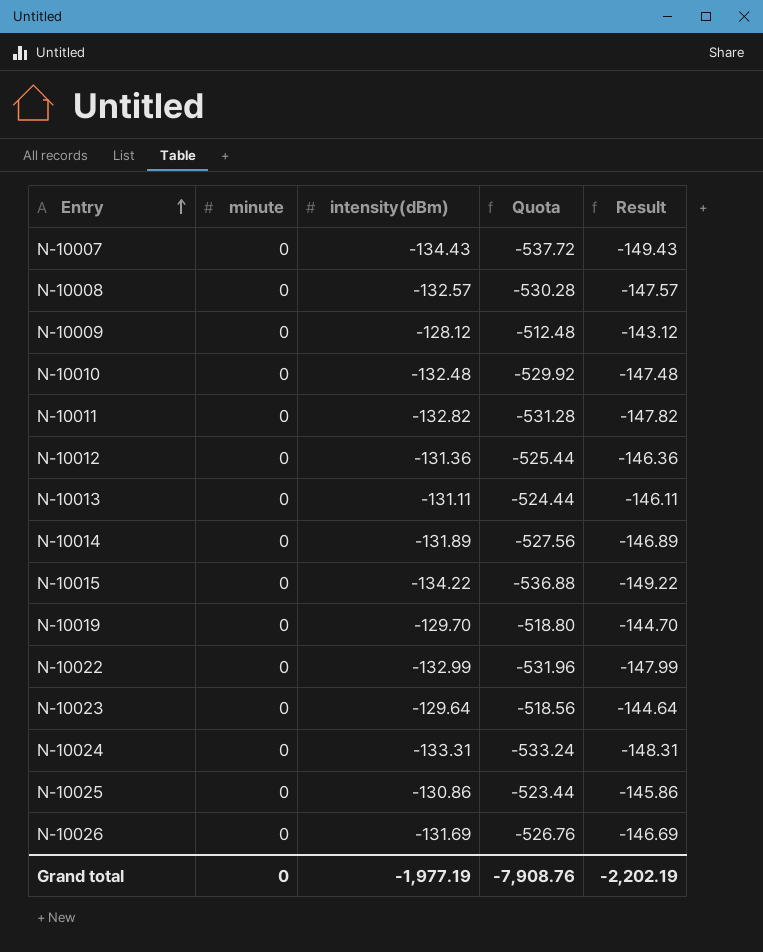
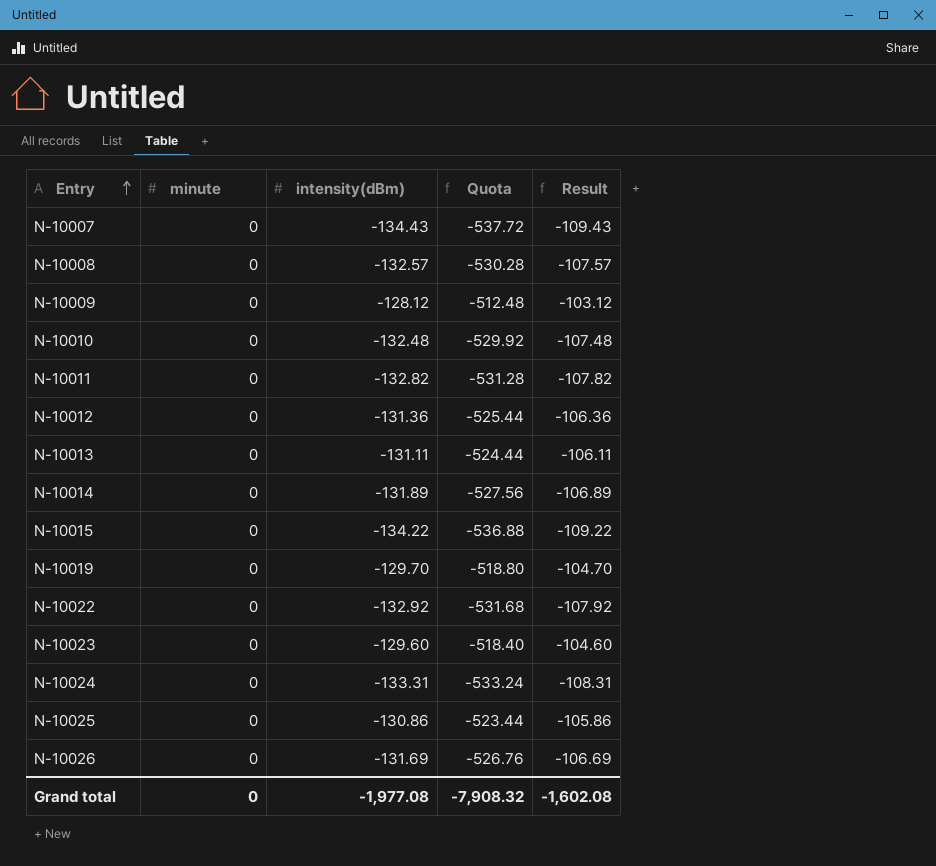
column Result | formula: [intensity(dBm)] - 15 -> [intensity(dBm)] + 25
N-10022 | intensity(dBm): -132.99 -> -132.92
N-10022 | Quota: -531.96 -> -531.68
N-10023 | intensity(dBm): -129.64 -> -129.60
N-10023 | Quota: -518.56 -> -518.40
Grand total | intensity(dBm): -1,977.19 -> -1,977.08
Grand total | Quota: -7,908.76 -> -7,908.32
Grand total | Result: -2,202.19 -> -1,602.08

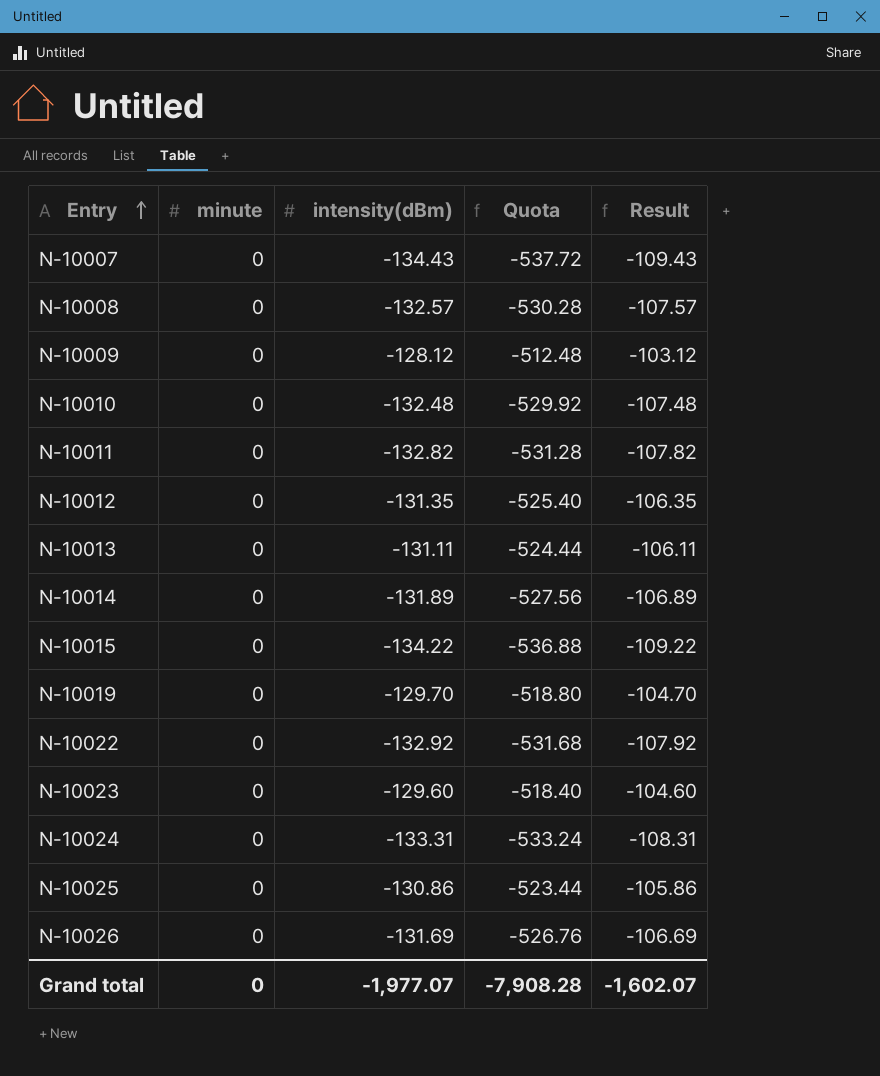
N-10012 | intensity(dBm): -131.36 -> -131.35
N-10012 | Quota: -525.44 -> -525.40
N-10012 | Result: -106.36 -> -106.35
Grand total | intensity(dBm): -1,977.08 -> -1,977.07
Grand total | Quota: -7,908.32 -> -7,908.28
Grand total | Result: -1,602.08 -> -1,602.07

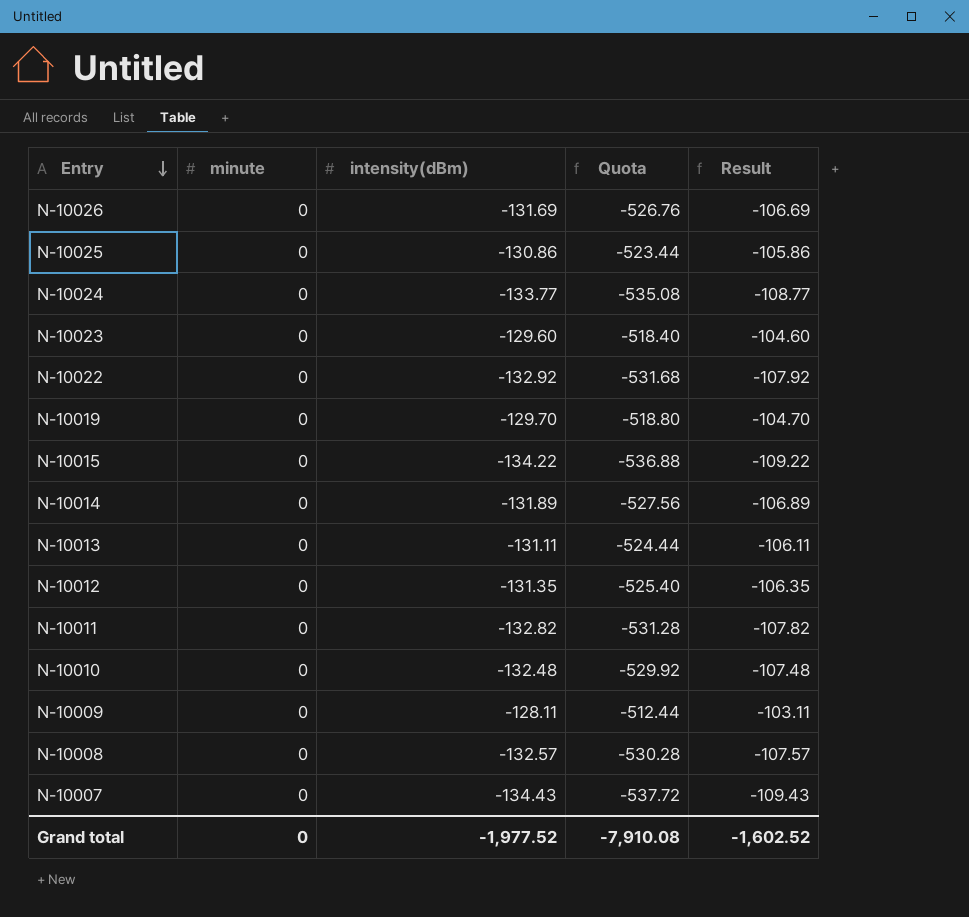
row order: Entry ascending -> Entry descending
N-10024 | intensity(dBm): -133.31 -> -133.77
N-10024 | Quota: -533.24 -> -535.08
N-10024 | Result: -108.31 -> -108.77
N-10009 | intensity(dBm): -128.12 -> -128.11
N-10009 | Quota: -512.48 -> -512.44
N-10009 | Result: -103.12 -> -103.11
Grand total | intensity(dBm): -1,977.07 -> -1,977.52
Grand total | Quota: -7,908.28 -> -7,910.08
Grand total | Result: -1,602.07 -> -1,602.52

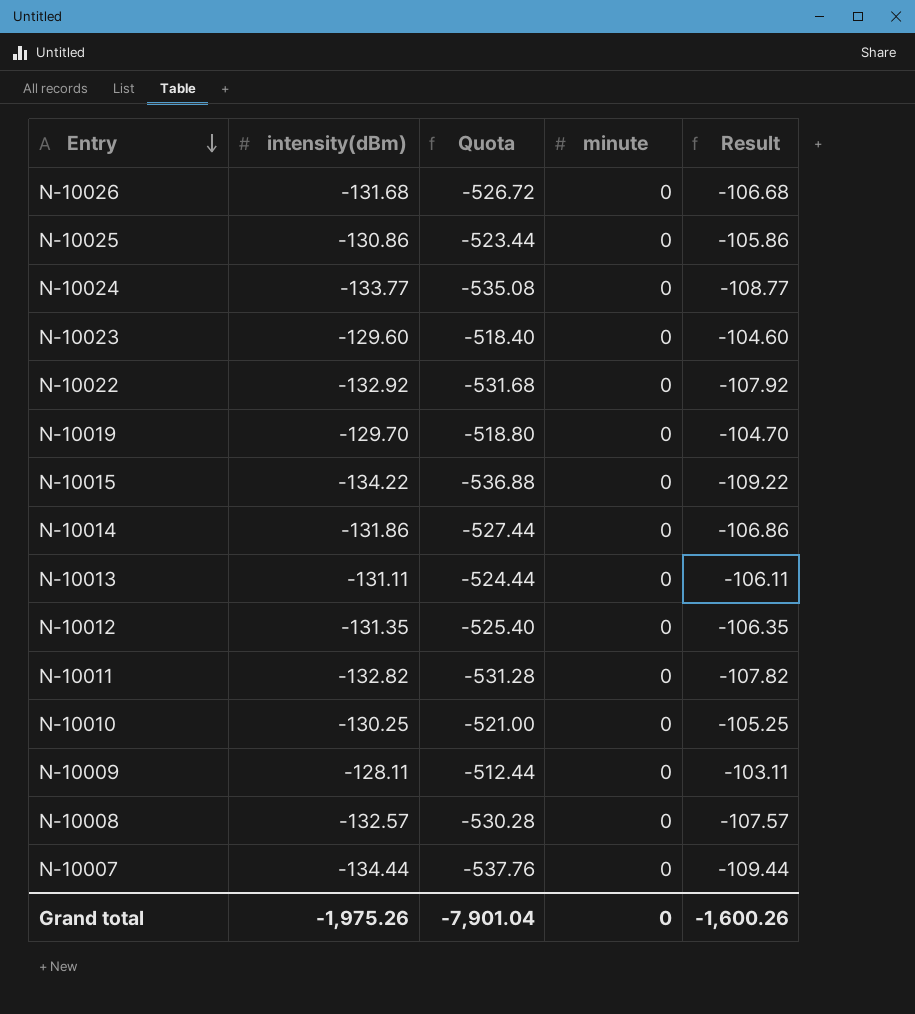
column minute | position: 2 -> 4
N-10026 | intensity(dBm): -131.69 -> -131.68
N-10026 | Quota: -526.76 -> -526.72
N-10026 | Result: -106.69 -> -106.68
N-10014 | intensity(dBm): -131.89 -> -131.86
N-10014 | Quota: -527.56 -> -527.44
N-10014 | Result: -106.89 -> -106.86
N-10010 | intensity(dBm): -132.48 -> -130.25
N-10010 | Quota: -529.92 -> -521.00
N-10010 | Result: -107.48 -> -105.25
N-10007 | intensity(dBm): -134.43 -> -134.44
N-10007 | Quota: -537.72 -> -537.76
N-10007 | Result: -109.43 -> -109.44
Grand total | intensity(dBm): -1,977.52 -> -1,975.26
Grand total | Quota: -7,910.08 -> -7,901.04
Grand total | Result: -1,602.52 -> -1,600.26

